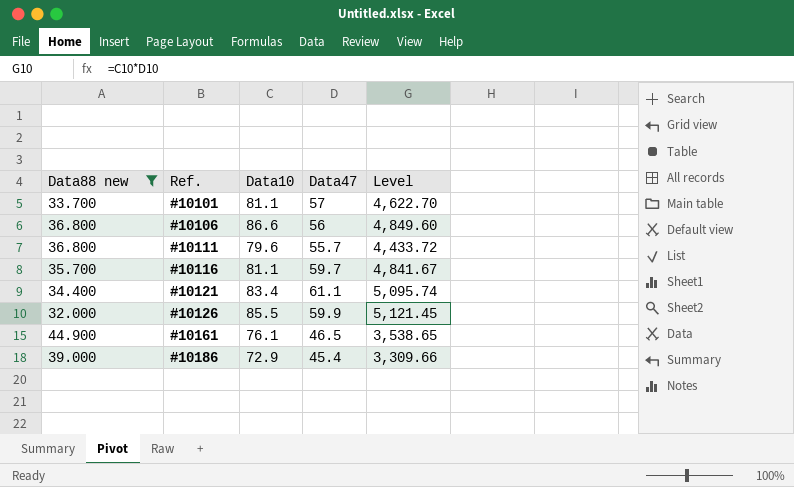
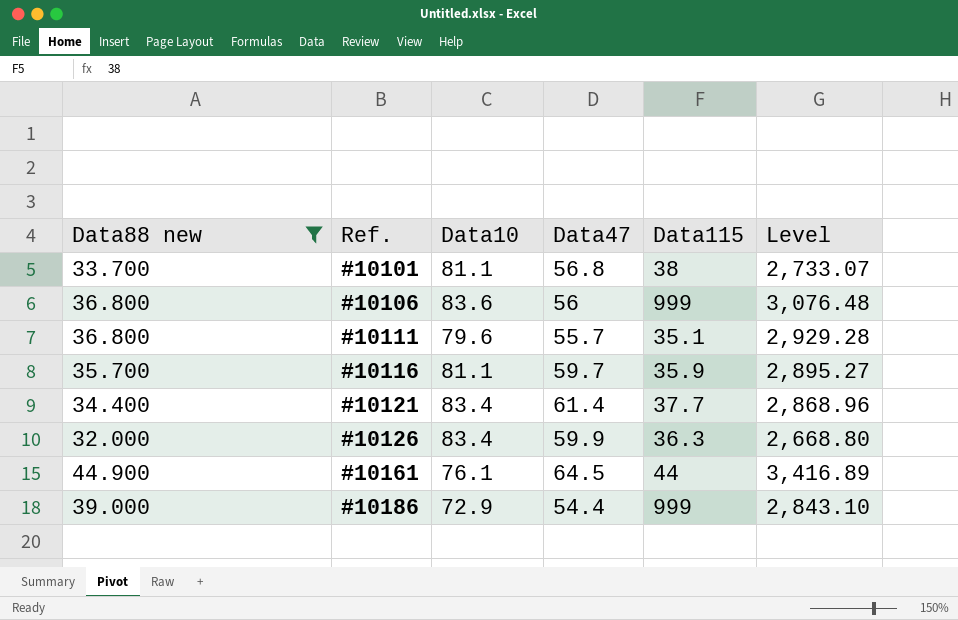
column Data115 | position: none -> 5
column Level | formula: [Data10] * [Data47] -> [Data88 new] * [Data10]
#10101 | Data47: 57 -> 56.8
#10106 | Data10: 86.6 -> 83.6
#10121 | Data47: 61.1 -> 61.4
#10126 | Data10: 85.5 -> 83.4
#10161 | Data47: 46.5 -> 64.5
#10186 | Data47: 45.4 -> 54.4

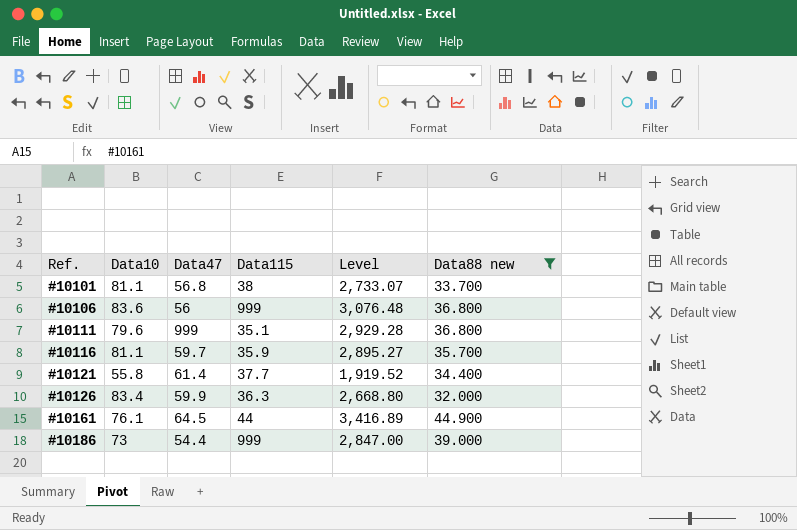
column Data88 new | position: 1 -> 6
#10111 | Data47: 55.7 -> 999
#10121 | Data10: 83.4 -> 55.8
#10121 | Level: 2,868.96 -> 1,919.52
#10186 | Data10: 72.9 -> 73
#10186 | Level: 2,843.10 -> 2,847.00

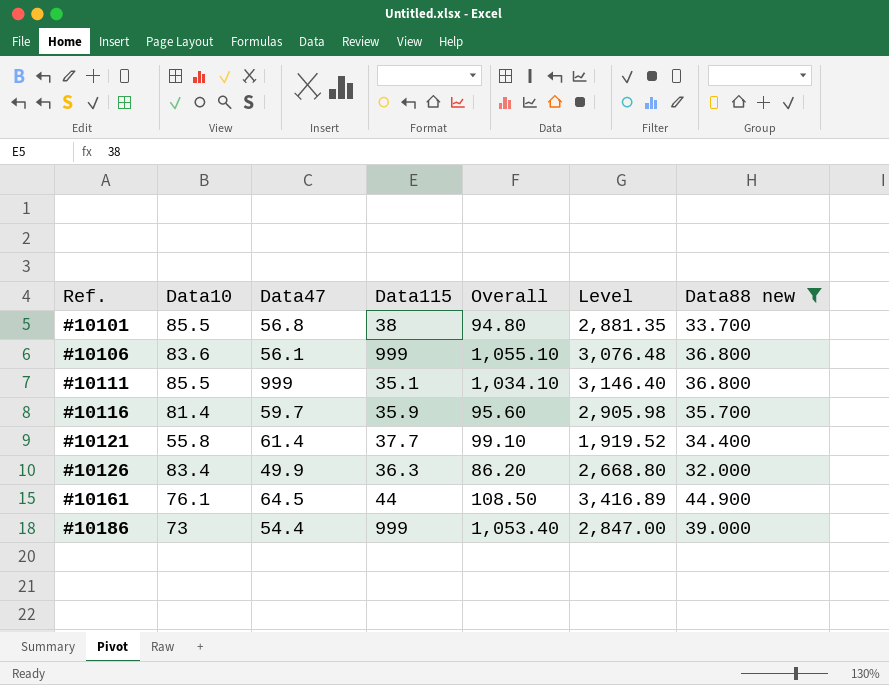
column Overall | formula: none -> [Data47] + [Data115]
#10101 | Data10: 81.1 -> 85.5
#10101 | Level: 2,733.07 -> 2,881.35
#10106 | Data47: 56 -> 56.1
#10111 | Data10: 79.6 -> 85.5
#10111 | Level: 2,929.28 -> 3,146.40
#10116 | Data10: 81.1 -> 81.4
#10116 | Level: 2,895.27 -> 2,905.98
#10126 | Data47: 59.9 -> 49.9

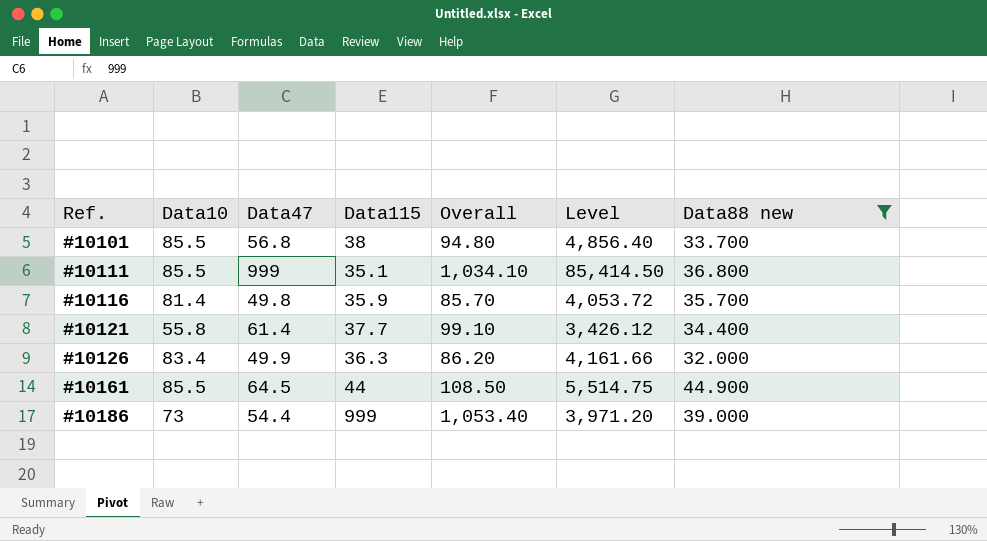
column Level | formula: [Data10] * [Data88 new] -> [Data10] * [Data47]
row #10106: 83.6 | 56.1 | 999 | 1,055.10 | 3,076.48 | 36.800 -> none
#10116 | Data47: 59.7 -> 49.8
#10116 | Overall: 95.60 -> 85.70
#10161 | Data10: 76.1 -> 85.5

